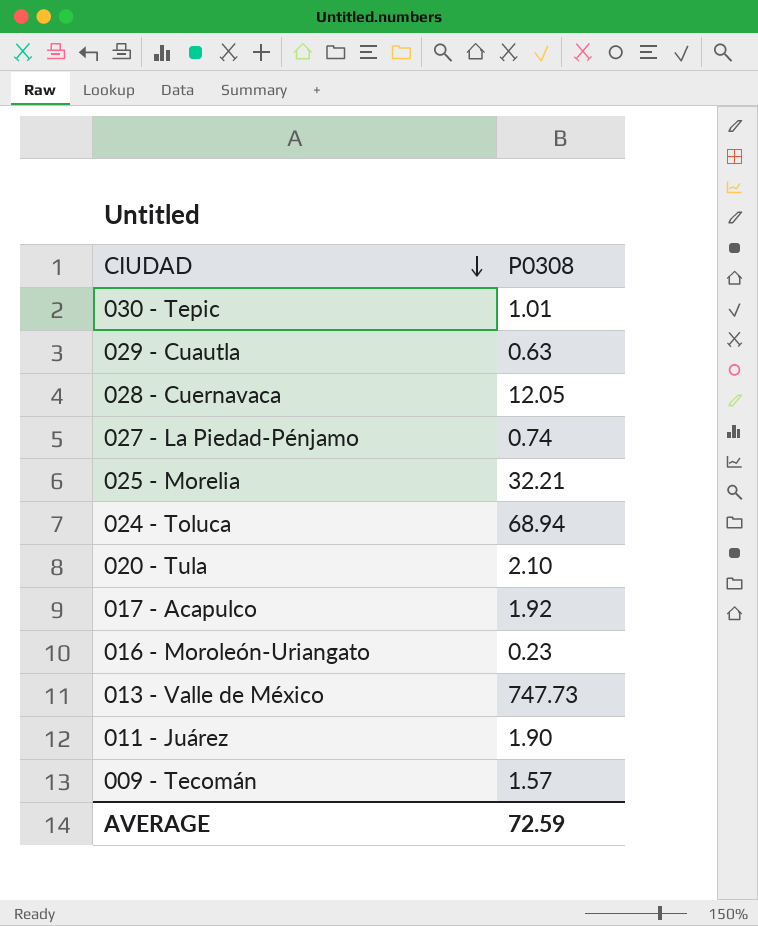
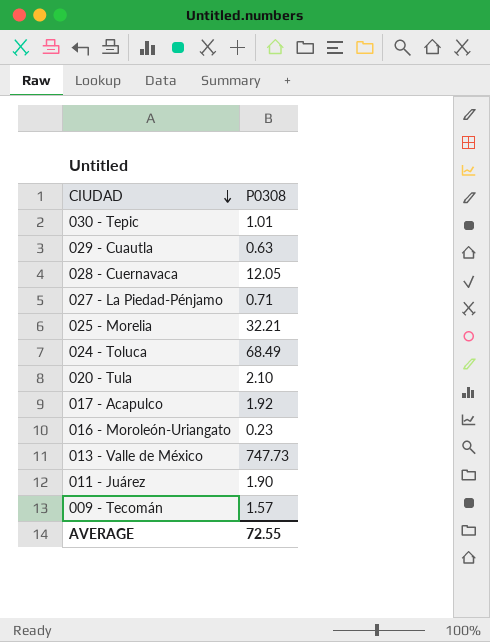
027 - La Piedad-Pénjamo | P0308: 0.74 -> 0.71
024 - Toluca | P0308: 68.94 -> 68.49
AVERAGE | P0308: 72.59 -> 72.55

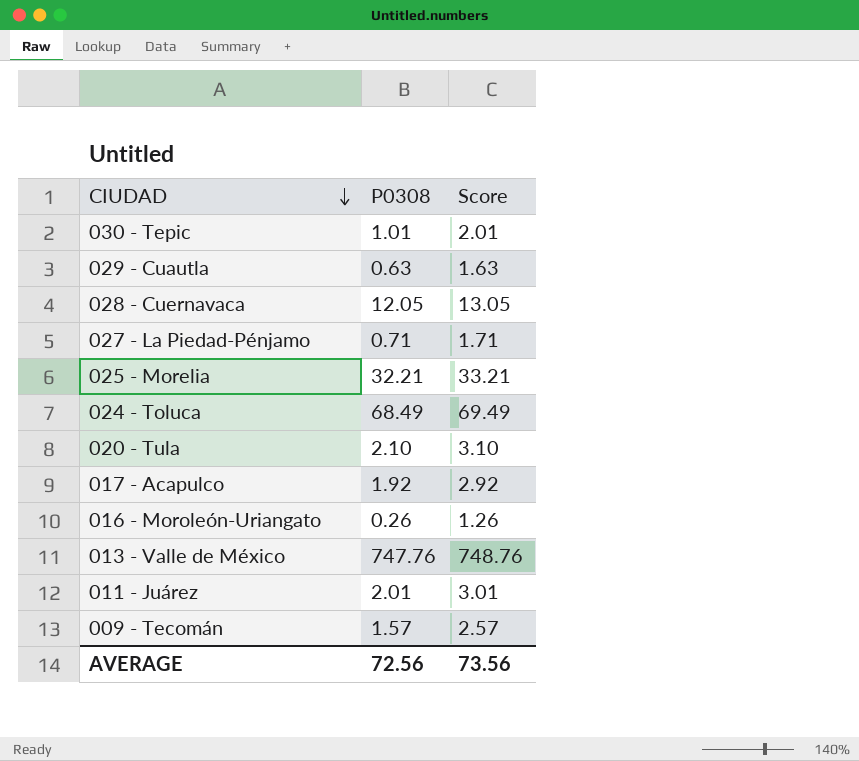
column Score | formula: none -> [P0308] + 1
016 - Moroleón-Uriangato | P0308: 0.23 -> 0.26
013 - Valle de México | P0308: 747.73 -> 747.76
011 - Juárez | P0308: 1.90 -> 2.01
AVERAGE | P0308: 72.55 -> 72.56

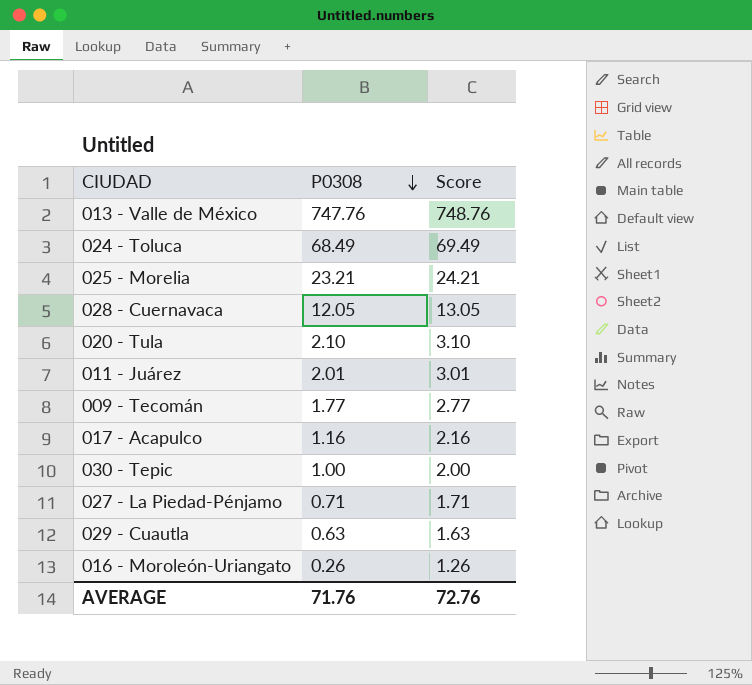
row order: CIUDAD descending -> P0308 descending
025 - Morelia | P0308: 32.21 -> 23.21
025 - Morelia | Score: 33.21 -> 24.21
009 - Tecomán | P0308: 1.57 -> 1.77
009 - Tecomán | Score: 2.57 -> 2.77
017 - Acapulco | P0308: 1.92 -> 1.16
017 - Acapulco | Score: 2.92 -> 2.16
030 - Tepic | P0308: 1.01 -> 1.00
030 - Tepic | Score: 2.01 -> 2.00
AVERAGE | P0308: 72.56 -> 71.76
AVERAGE | Score: 73.56 -> 72.76

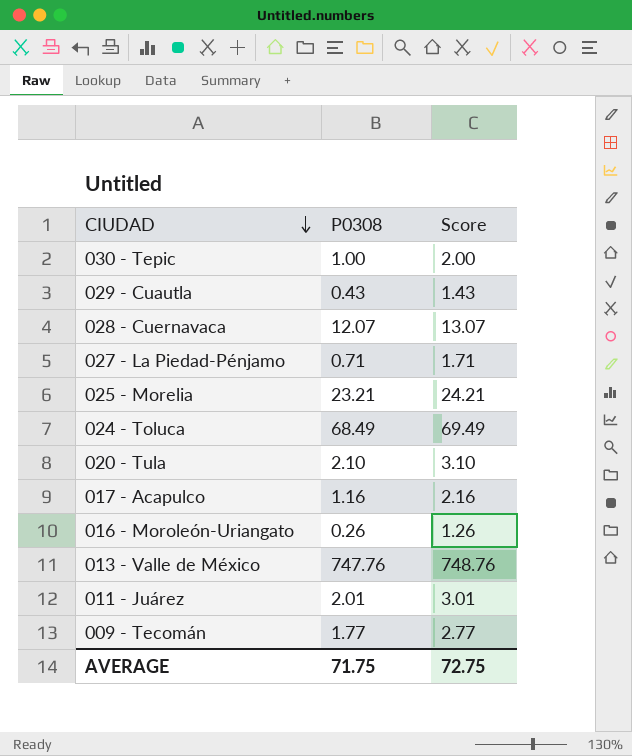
row order: P0308 descending -> CIUDAD descending
029 - Cuautla | P0308: 0.63 -> 0.43
029 - Cuautla | Score: 1.63 -> 1.43
028 - Cuernavaca | P0308: 12.05 -> 12.07
028 - Cuernavaca | Score: 13.05 -> 13.07
AVERAGE | P0308: 71.76 -> 71.75
AVERAGE | Score: 72.76 -> 72.75

